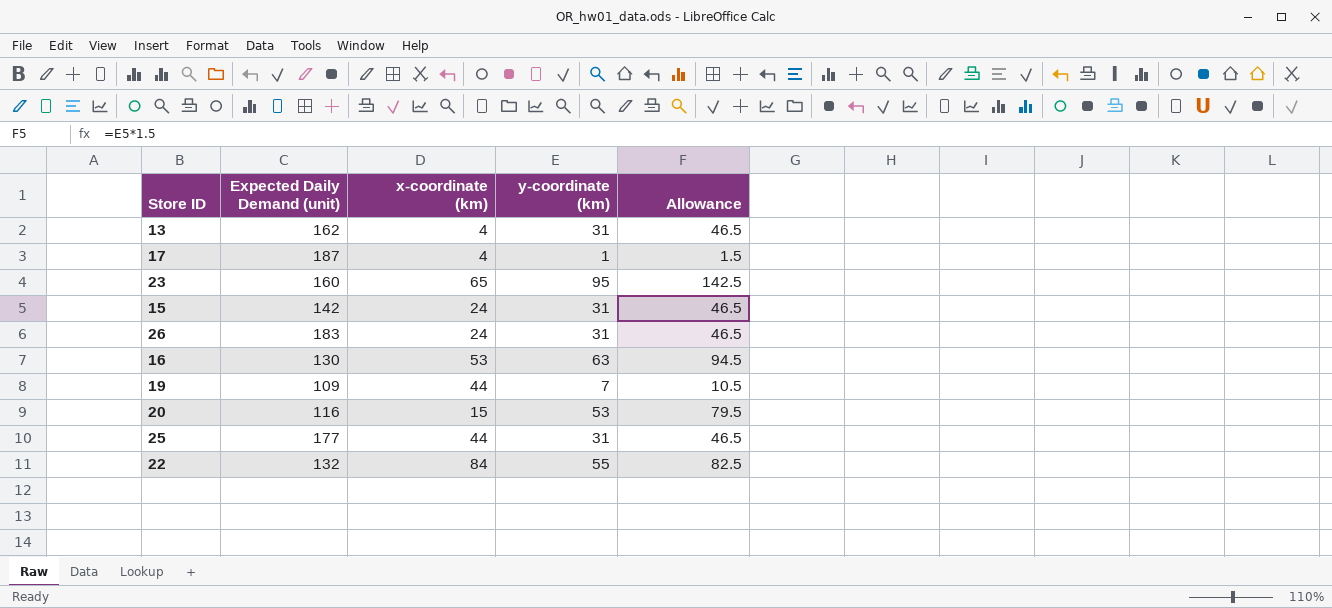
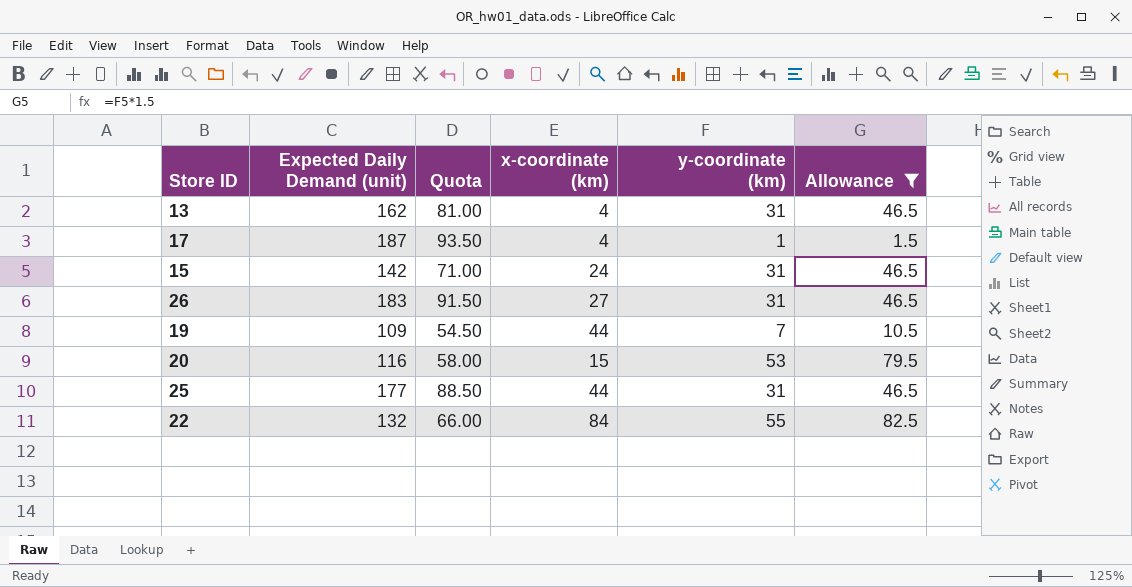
filter: none -> Allowance <= 82.5
column Quota | formula: none -> [Expected Daily Demand (unit)] * 0.5
26 | x-coordinate (km): 24 -> 27

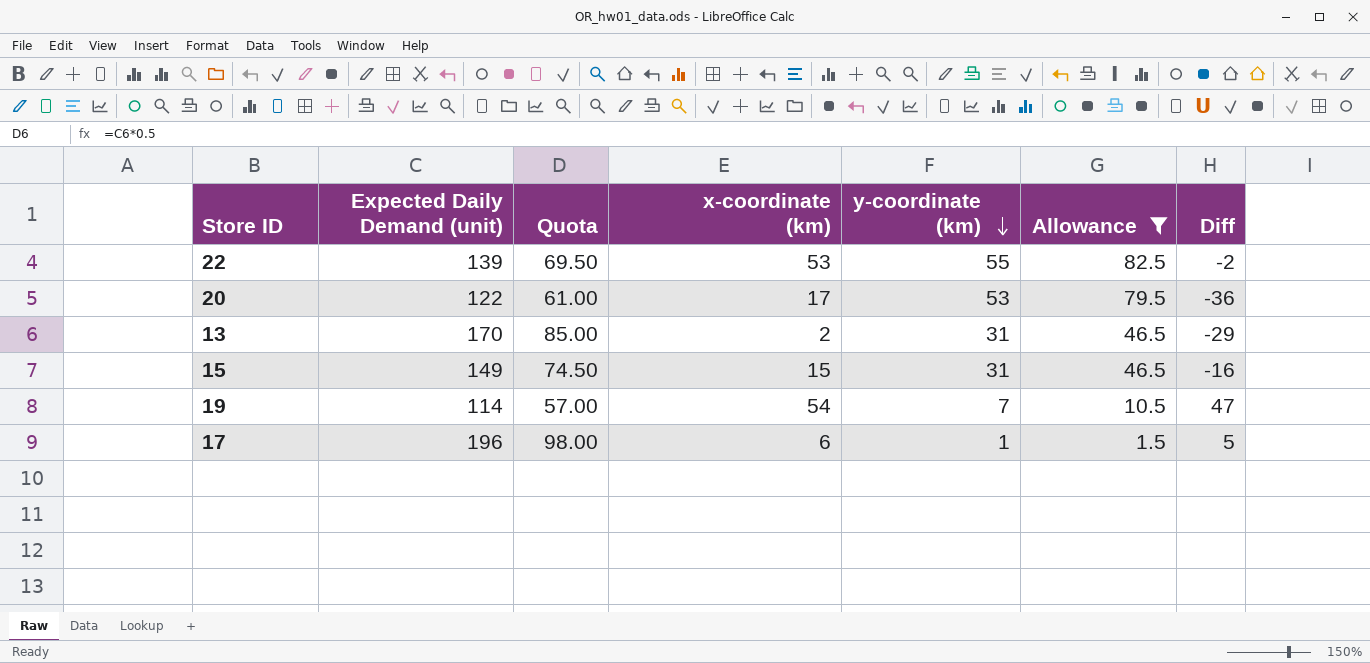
row order: none -> y-coordinate (km) descending
column Diff | formula: none -> [x-coordinate (km)] - [y-coordinate (km)]
row 26: 183 | 91.50 | 27 | 31 | 46.5 -> none
row 25: 177 | 88.50 | 44 | 31 | 46.5 -> none
22 | Expected Daily Demand (unit): 132 -> 139
22 | Quota: 66.00 -> 69.50
22 | x-coordinate (km): 84 -> 53
20 | Expected Daily Demand (unit): 116 -> 122
20 | Quota: 58.00 -> 61.00
20 | x-coordinate (km): 15 -> 17
13 | Expected Daily Demand (unit): 162 -> 170
13 | Quota: 81.00 -> 85.00
13 | x-coordinate (km): 4 -> 2
15 | Expected Daily Demand (unit): 142 -> 149
15 | Quota: 71.00 -> 74.50
15 | x-coordinate (km): 24 -> 15
19 | Expected Daily Demand (unit): 109 -> 114
19 | Quota: 54.50 -> 57.00
19 | x-coordinate (km): 44 -> 54
17 | Expected Daily Demand (unit): 187 -> 196
17 | Quota: 93.50 -> 98.00
17 | x-coordinate (km): 4 -> 6

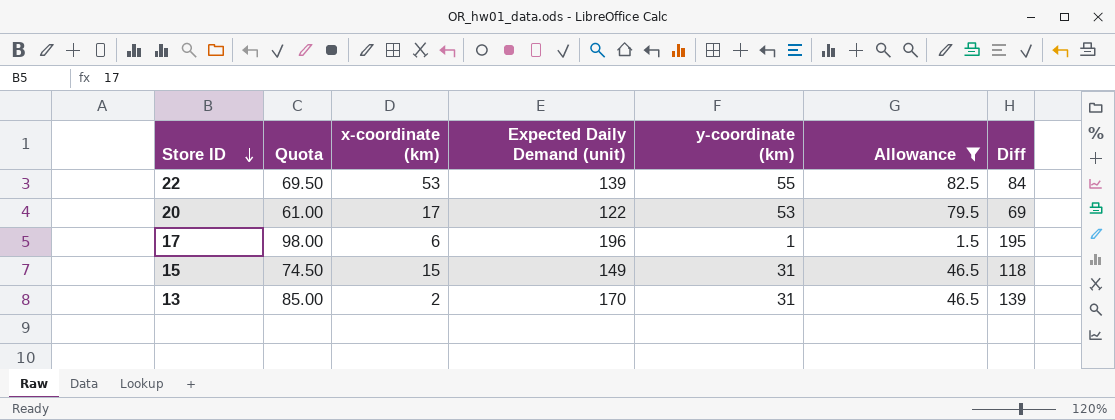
row order: y-coordinate (km) descending -> Store ID descending
column Expected Daily Demand (unit) | position: 2 -> 4
column Diff | formula: [x-coordinate (km)] - [y-coordinate (km)] -> [Expected Daily Demand (unit)] - [y-coordinate (km)]
row 19: 114 | 57.00 | 54 | 7 | 10.5 | 47 -> none

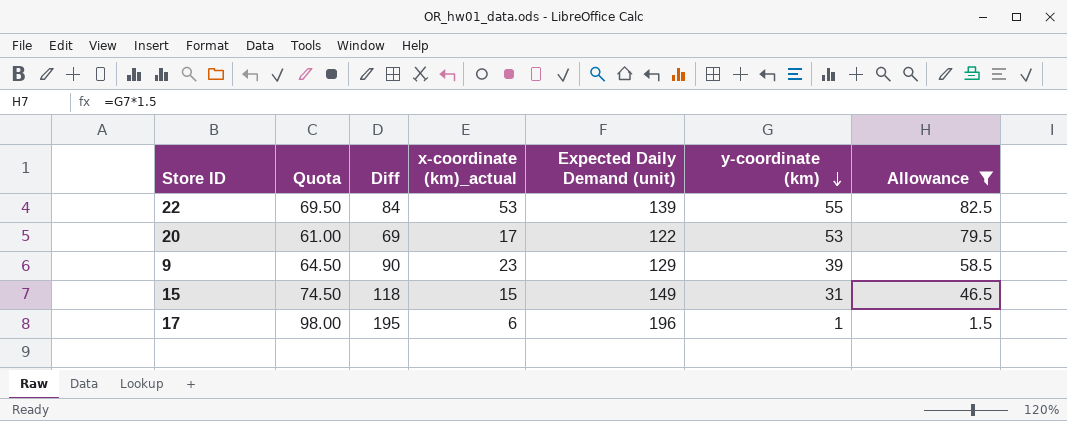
row order: Store ID descending -> y-coordinate (km) descending
column Diff | position: 7 -> 3
column name: x-coordinate (km) -> x-coordinate (km)_actual
row 13: 85.00 | 2 | 170 | 31 | 46.5 | 139 -> none
row 9: none -> 64.50 | 90 | 23 | 129 | 39 | 58.5

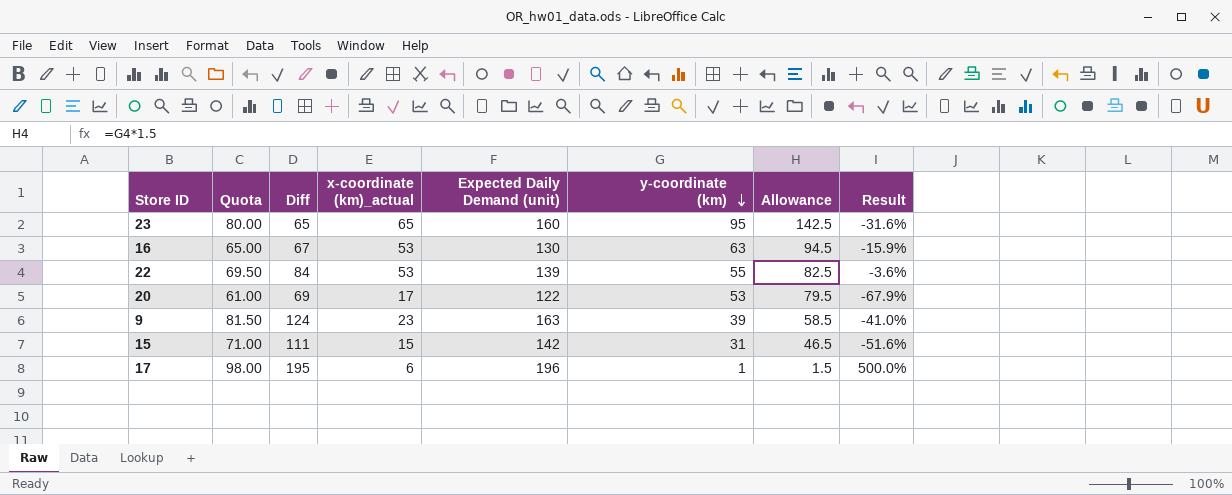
filter: Allowance <= 82.5 -> none
column Result | formula: none -> ([x-coordinate (km)_actual] - [y-coordinate (km)]) / [y-coordinate (km)]
9 | Quota: 64.50 -> 81.50
9 | Diff: 90 -> 124
9 | Expected Daily Demand (unit): 129 -> 163
15 | Quota: 74.50 -> 71.00
15 | Diff: 118 -> 111
15 | Expected Daily Demand (unit): 149 -> 142

